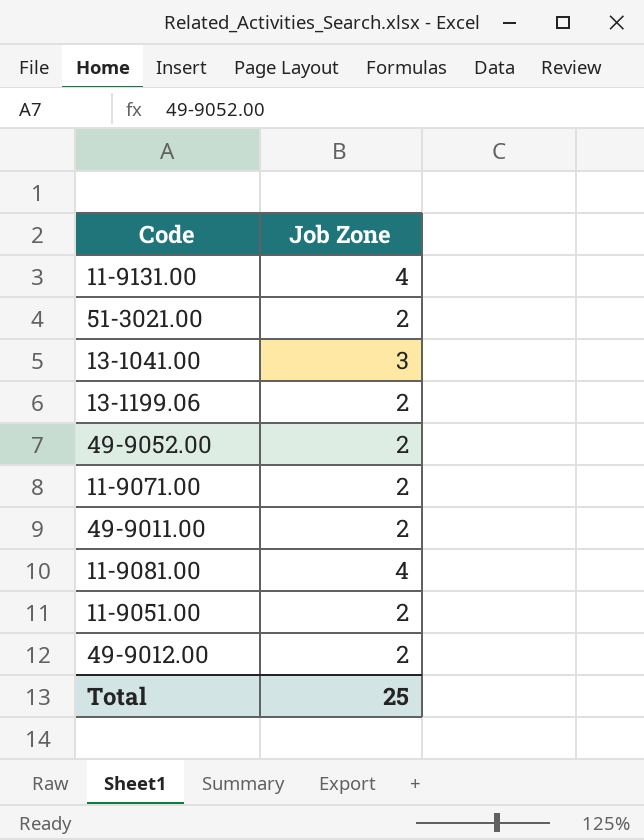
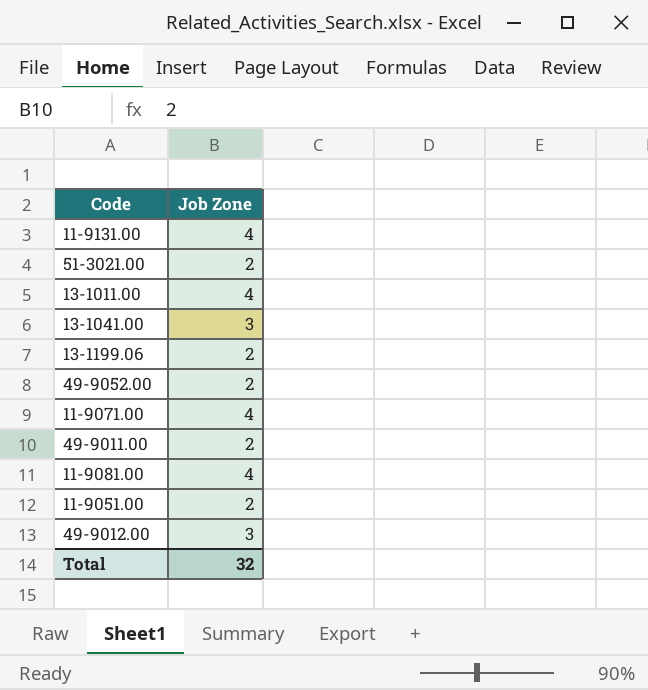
row 13-1011.00: none -> 4
11-9071.00 | Job Zone: 2 -> 4
49-9012.00 | Job Zone: 2 -> 3
Total | Job Zone: 25 -> 32

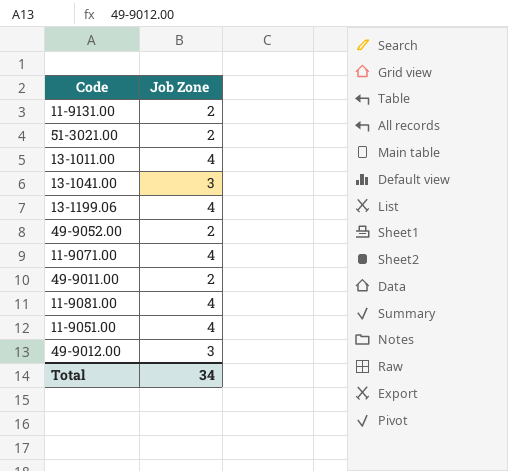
11-9131.00 | Job Zone: 4 -> 2
13-1199.06 | Job Zone: 2 -> 4
11-9051.00 | Job Zone: 2 -> 4
Total | Job Zone: 32 -> 34

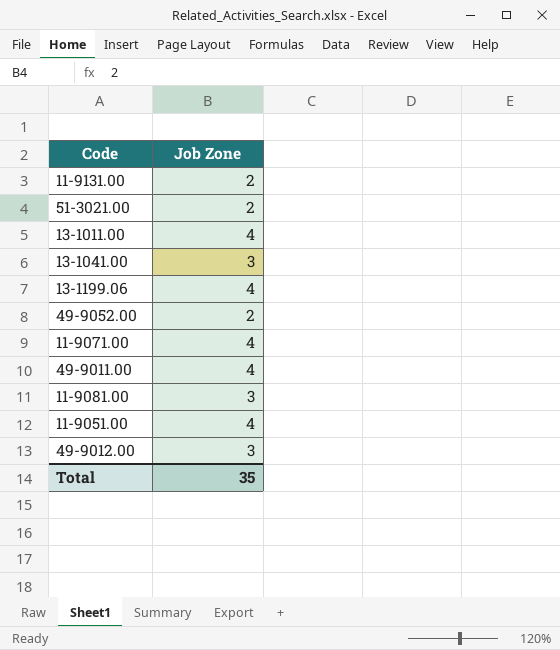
49-9011.00 | Job Zone: 2 -> 4
11-9081.00 | Job Zone: 4 -> 3
Total | Job Zone: 34 -> 35

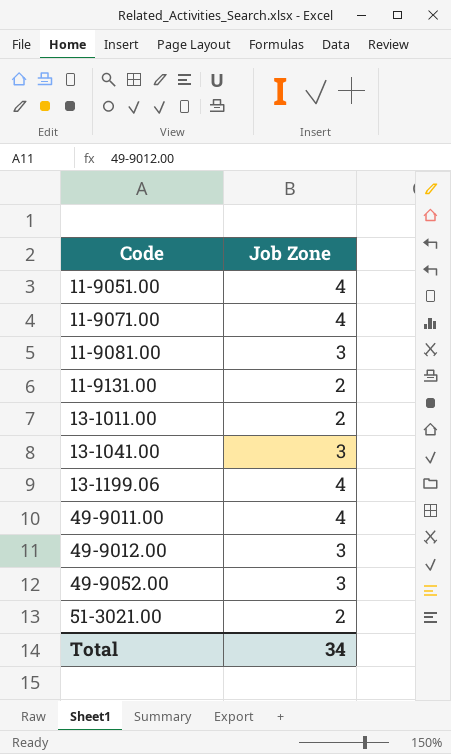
row order: none -> Code ascending
13-1011.00 | Job Zone: 4 -> 2
49-9052.00 | Job Zone: 2 -> 3
Total | Job Zone: 35 -> 34

